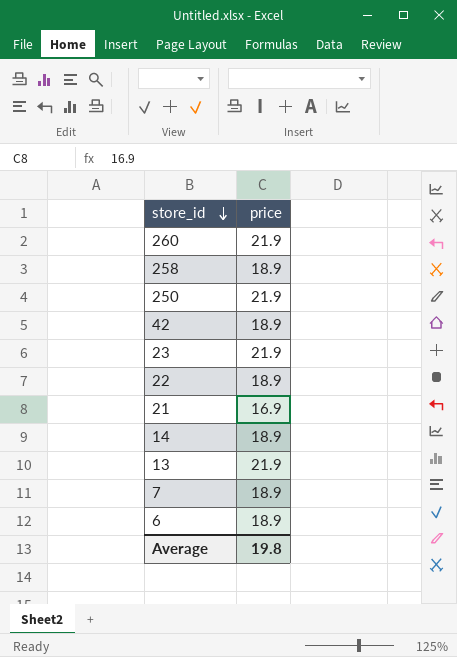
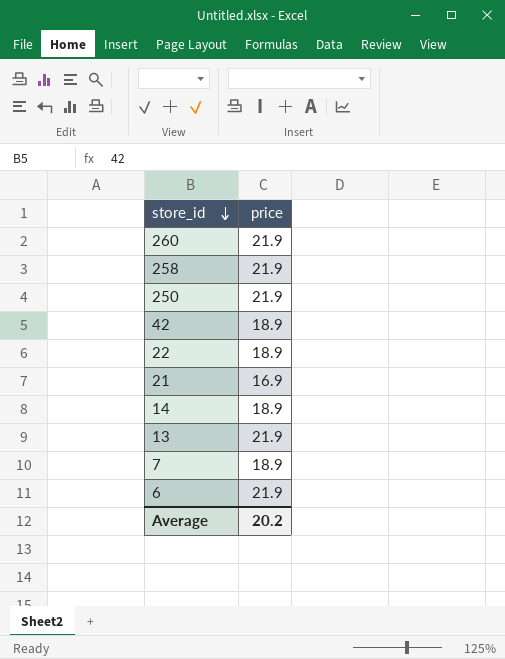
row 23: 21.9 -> none
258 | price: 18.9 -> 21.9
6 | price: 18.9 -> 21.9
Average | price: 19.8 -> 20.2

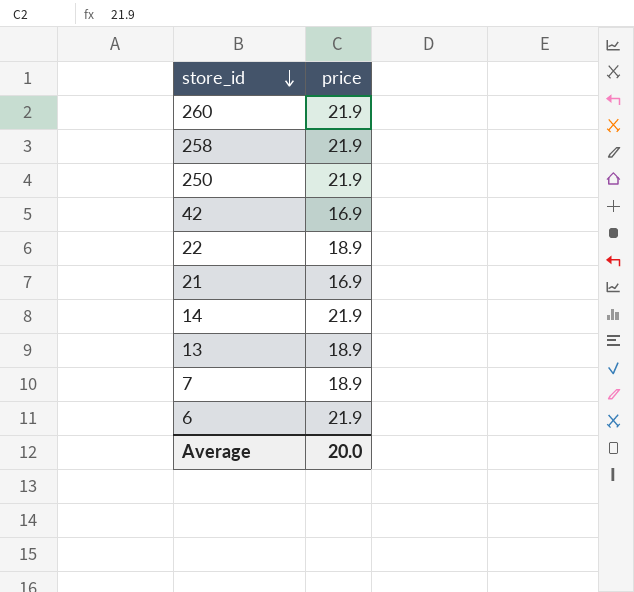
42 | price: 18.9 -> 16.9
14 | price: 18.9 -> 21.9
13 | price: 21.9 -> 18.9
Average | price: 20.2 -> 20.0

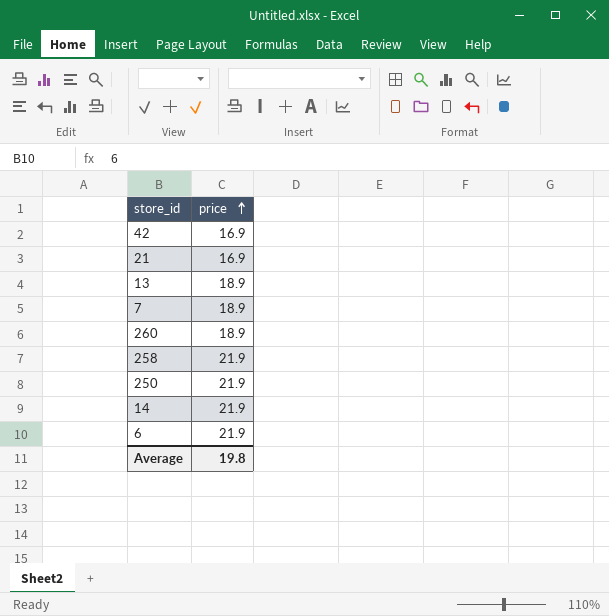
row order: store_id descending -> price ascending
row 22: 18.9 -> none
260 | price: 21.9 -> 18.9
Average | price: 20.0 -> 19.8

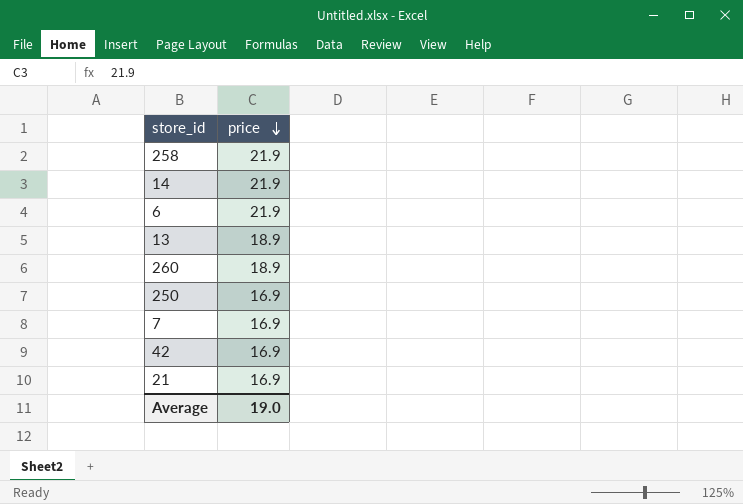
row order: price ascending -> price descending
250 | price: 21.9 -> 16.9
7 | price: 18.9 -> 16.9
Average | price: 19.8 -> 19.0

